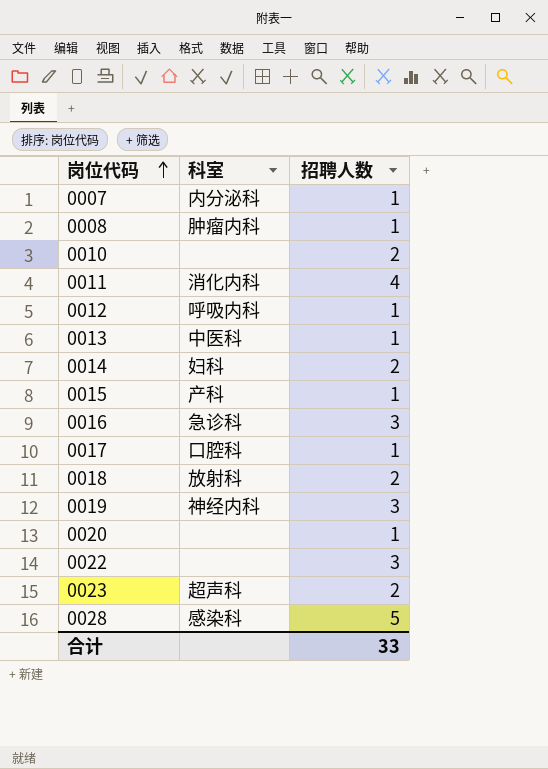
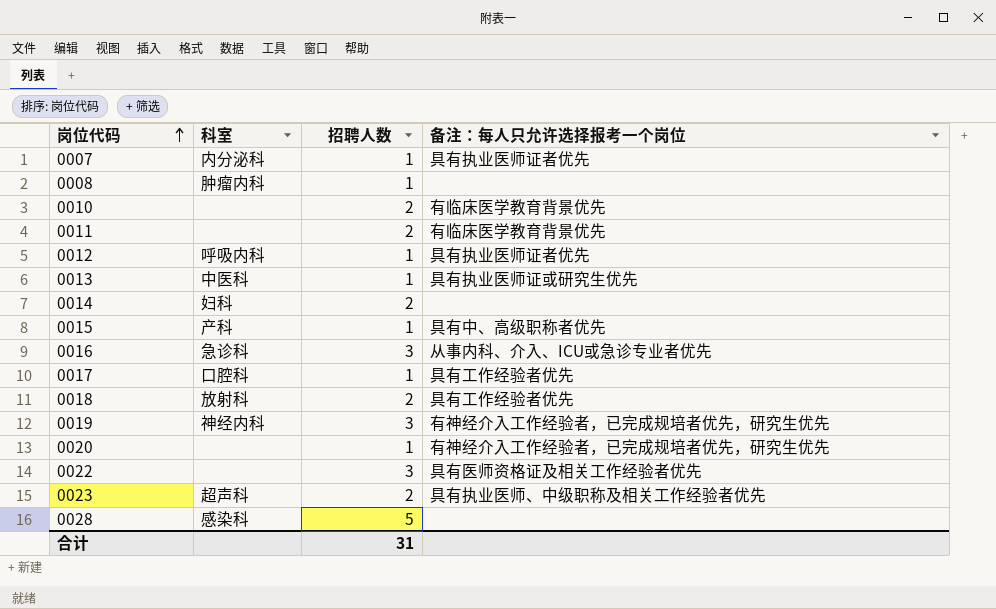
column 备注：每人只允许选择报考一个岗位 | position: none -> 4
0011 | 科室: 消化内科 -> none
0011 | 招聘人数: 4 -> 2
合计 | 招聘人数: 33 -> 31

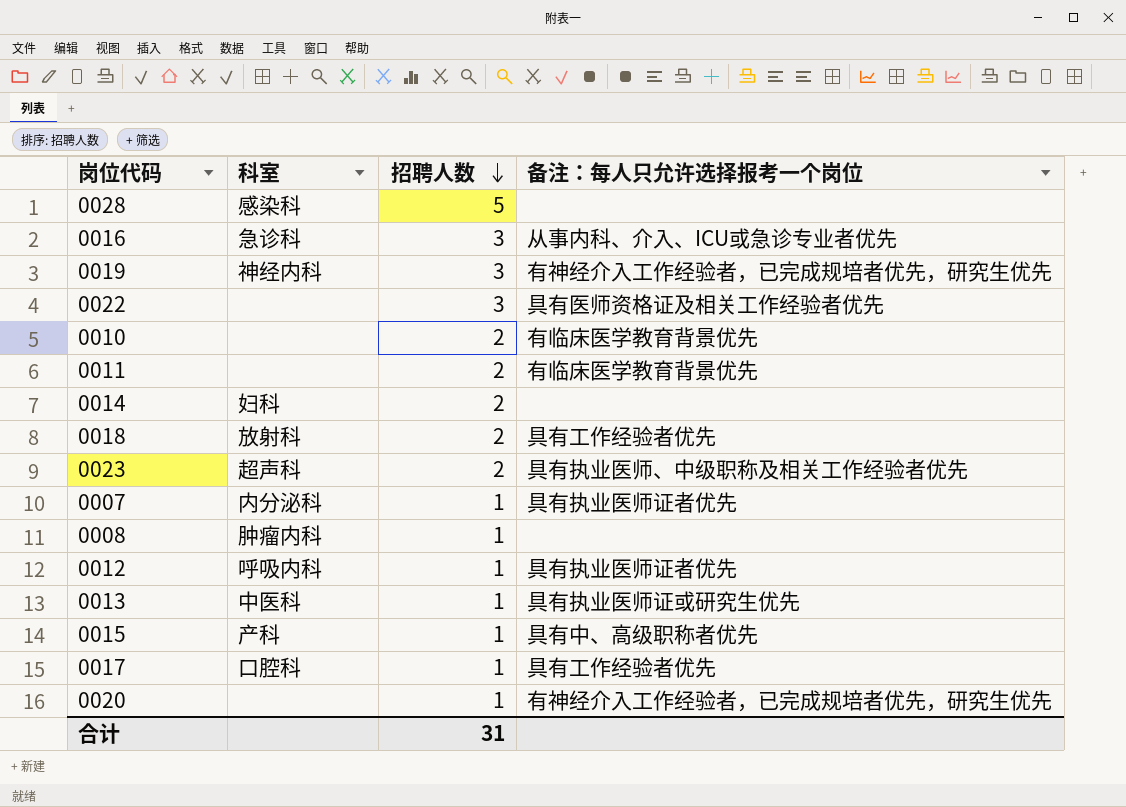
row order: 岗位代码 ascending -> 招聘人数 descending

